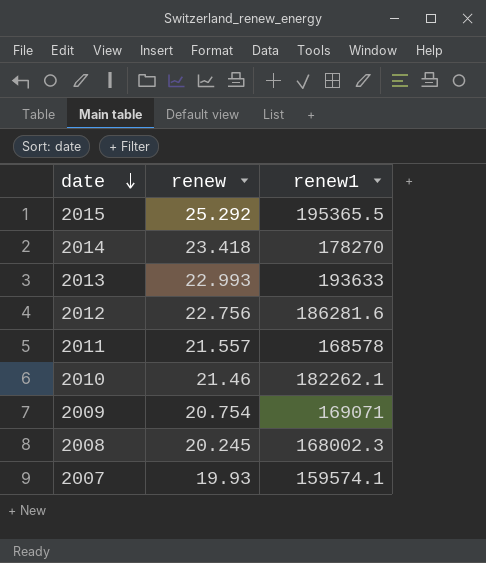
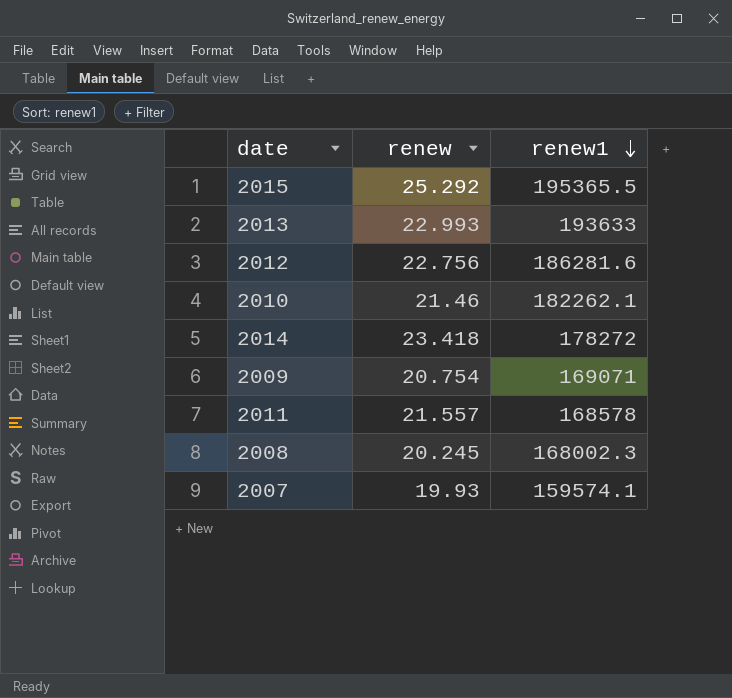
row order: date descending -> renew1 descending
2014 | renew1: 178270 -> 178272

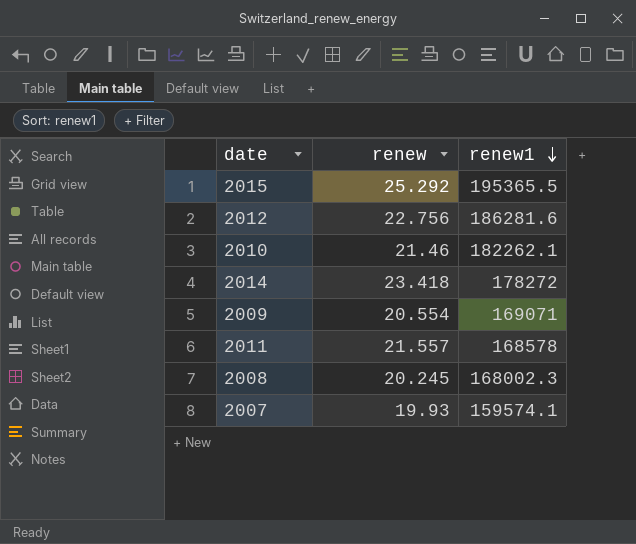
row 2013: 22.993 | 193633 -> none
2009 | renew: 20.754 -> 20.554

